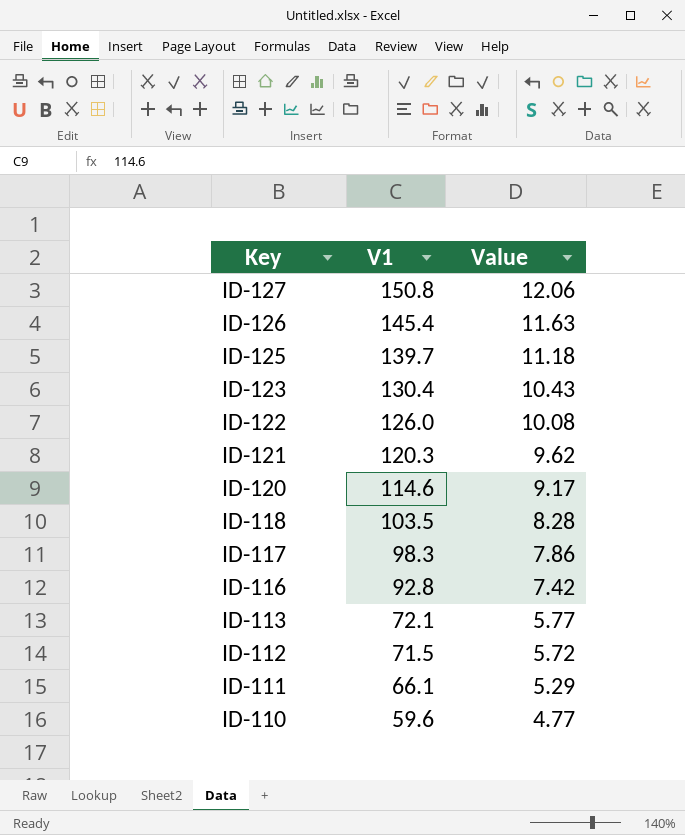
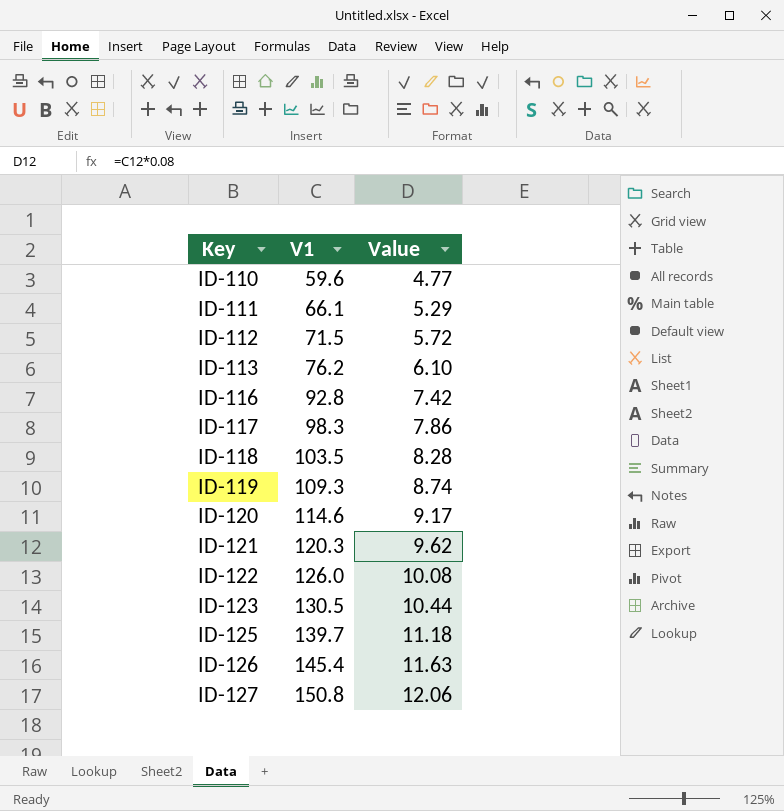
row order: Key descending -> Key ascending
ID-113 | V1: 72.1 -> 76.2
ID-113 | Value: 5.77 -> 6.10
row ID-119: none -> 109.3 | 8.74
ID-123 | V1: 130.4 -> 130.5
ID-123 | Value: 10.43 -> 10.44

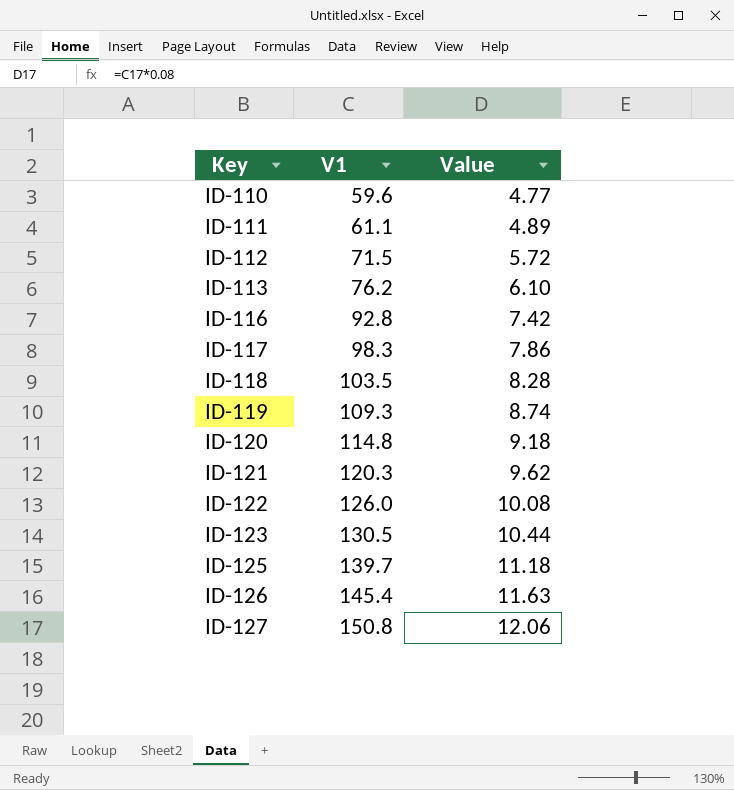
ID-111 | V1: 66.1 -> 61.1
ID-111 | Value: 5.29 -> 4.89
ID-120 | V1: 114.6 -> 114.8
ID-120 | Value: 9.17 -> 9.18

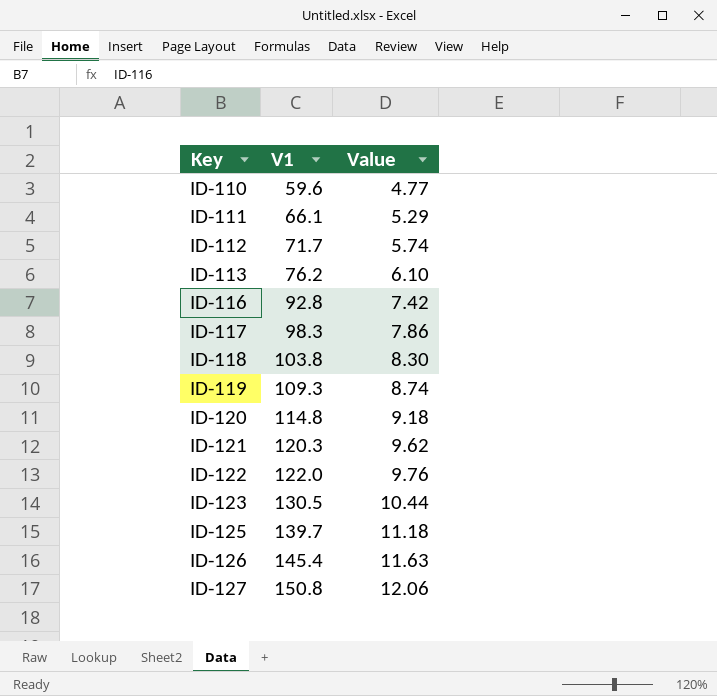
ID-111 | V1: 61.1 -> 66.1
ID-111 | Value: 4.89 -> 5.29
ID-112 | V1: 71.5 -> 71.7
ID-112 | Value: 5.72 -> 5.74
ID-118 | V1: 103.5 -> 103.8
ID-118 | Value: 8.28 -> 8.30
ID-122 | V1: 126.0 -> 122.0
ID-122 | Value: 10.08 -> 9.76

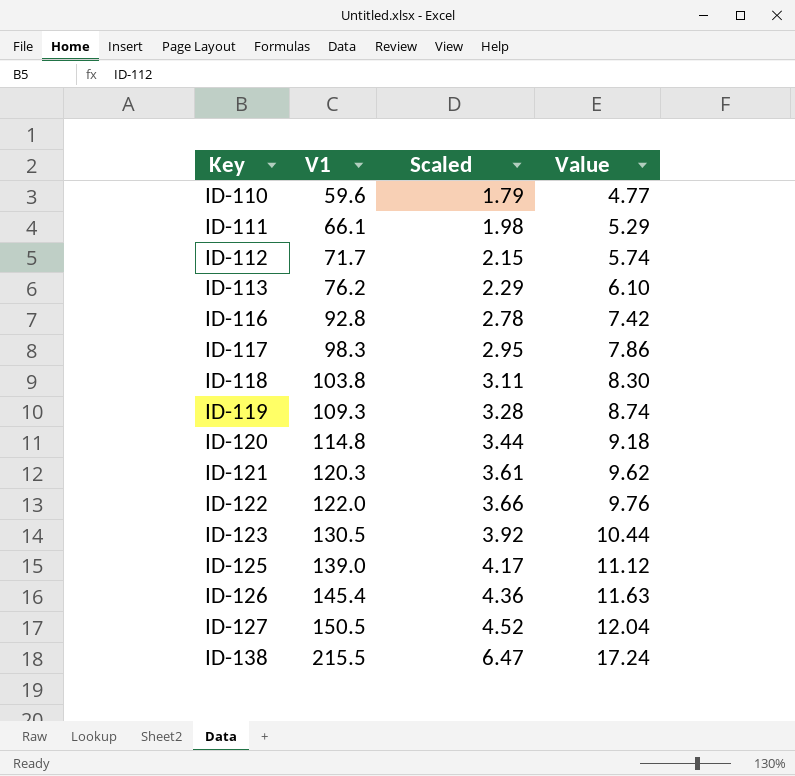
column Scaled | formula: none -> [V1] * 0.03
ID-125 | V1: 139.7 -> 139.0
ID-125 | Value: 11.18 -> 11.12
ID-127 | V1: 150.8 -> 150.5
ID-127 | Value: 12.06 -> 12.04
row ID-138: none -> 215.5 | 6.47 | 17.24

